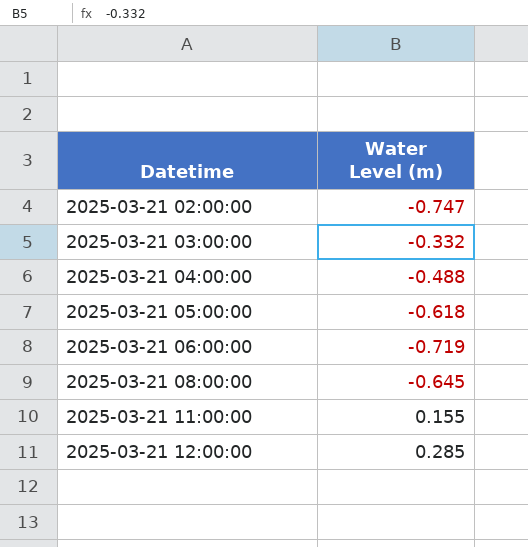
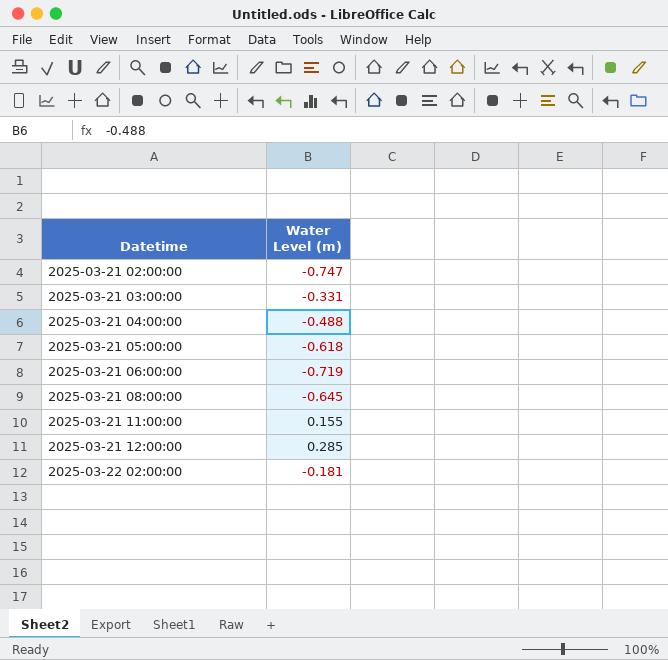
2025-03-21 03:00:00 | Water Level (m): -0.332 -> -0.331
row 2025-03-22 02:00:00: none -> -0.181

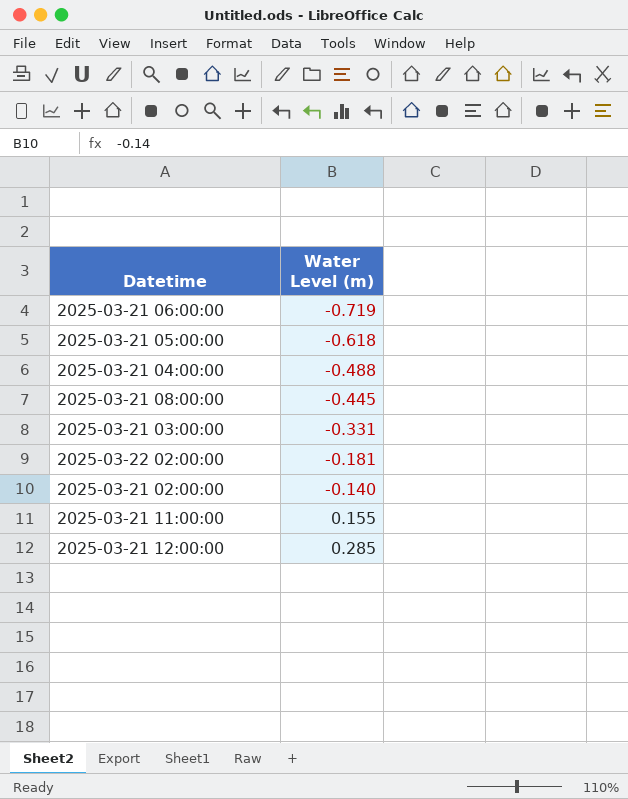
row order: Datetime ascending -> Water Level (m) ascending
2025-03-21 08:00:00 | Water Level (m): -0.645 -> -0.445
2025-03-21 02:00:00 | Water Level (m): -0.747 -> -0.140

